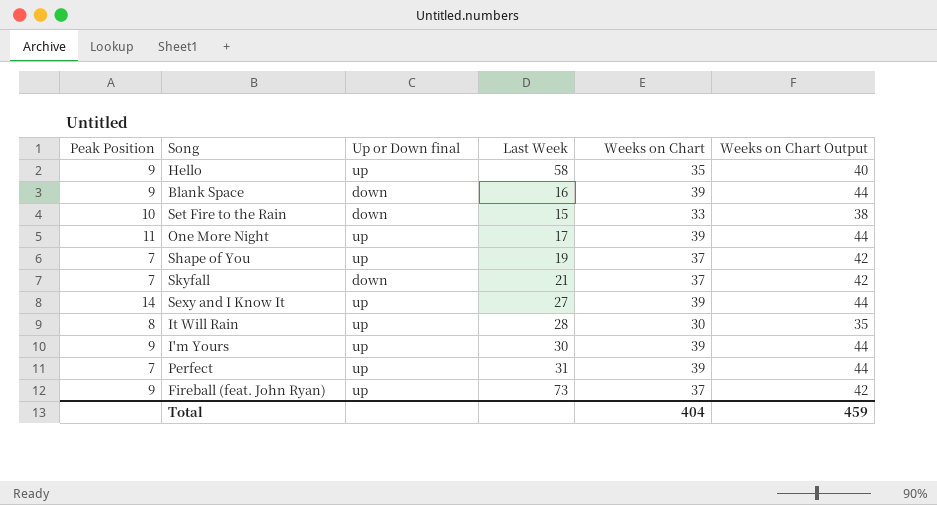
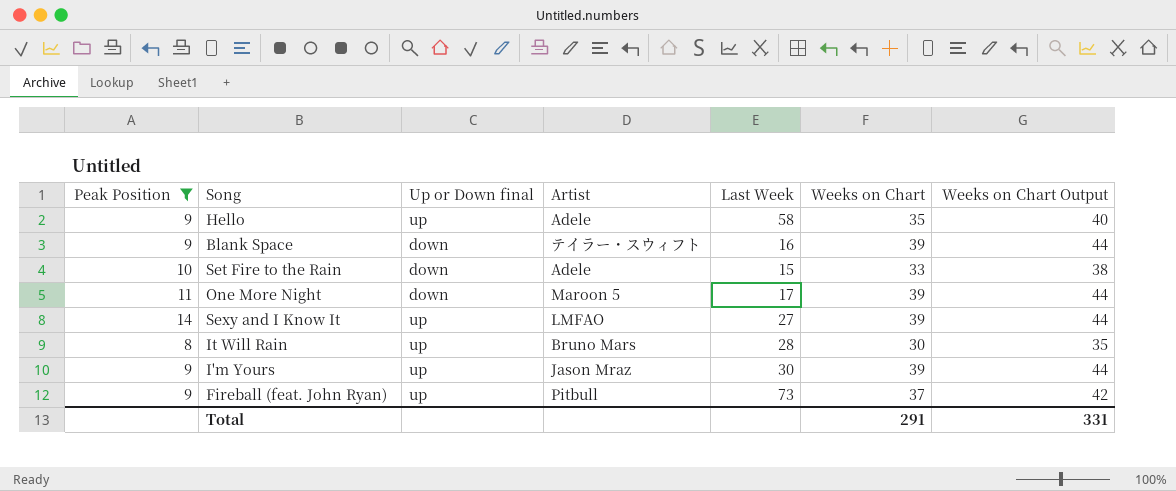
filter: none -> Peak Position != 7
column Artist | position: none -> 4
One More Night | Up or Down final: up -> down
Total | Weeks on Chart: 404 -> 291
Total | Weeks on Chart Output: 459 -> 331

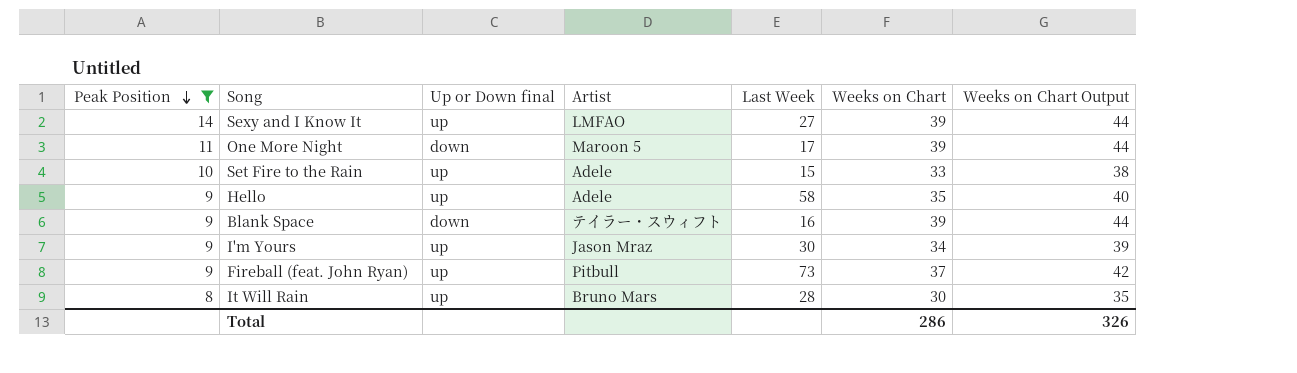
row order: none -> Peak Position descending
Set Fire to the Rain | Up or Down final: down -> up
I'm Yours | Weeks on Chart: 39 -> 34
I'm Yours | Weeks on Chart Output: 44 -> 39
Total | Weeks on Chart: 291 -> 286
Total | Weeks on Chart Output: 331 -> 326

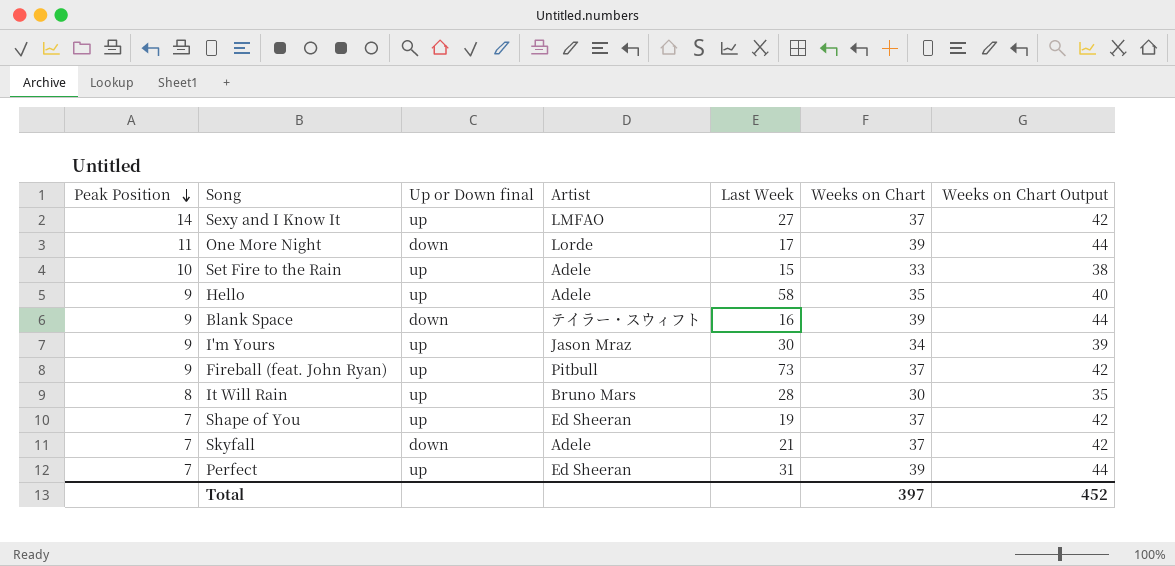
filter: Peak Position != 7 -> none
Sexy and I Know It | Weeks on Chart: 39 -> 37
Sexy and I Know It | Weeks on Chart Output: 44 -> 42
One More Night | Artist: Maroon 5 -> Lorde
Total | Weeks on Chart: 286 -> 397
Total | Weeks on Chart Output: 326 -> 452

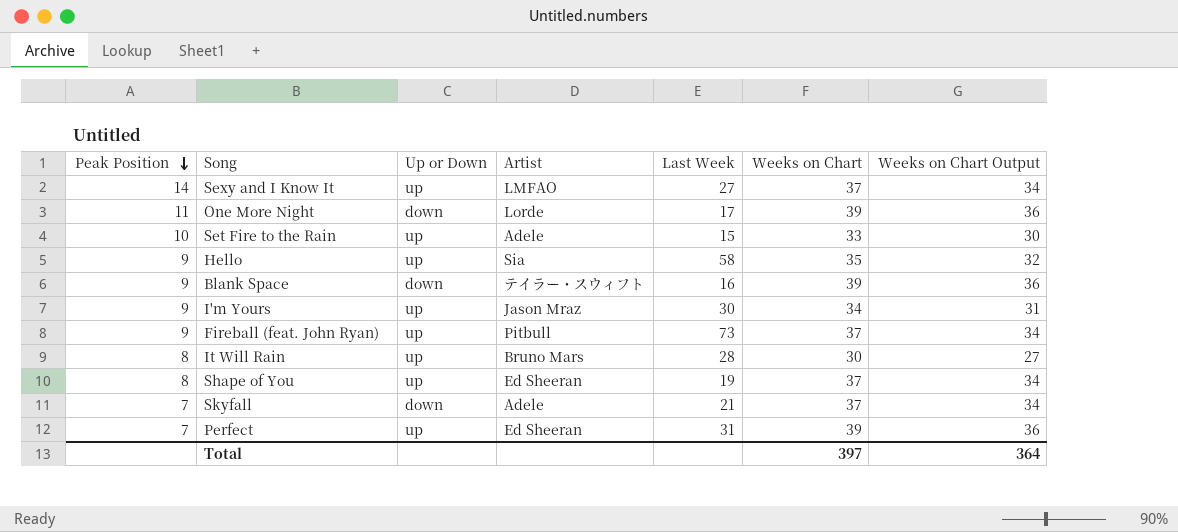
column name: Up or Down final -> Up or Down
column Weeks on Chart Output | formula: [Weeks on Chart] + 5 -> [Weeks on Chart] - 3
Hello | Artist: Adele -> Sia
Shape of You | Peak Position: 7 -> 8
Total | Weeks on Chart Output: 452 -> 364

